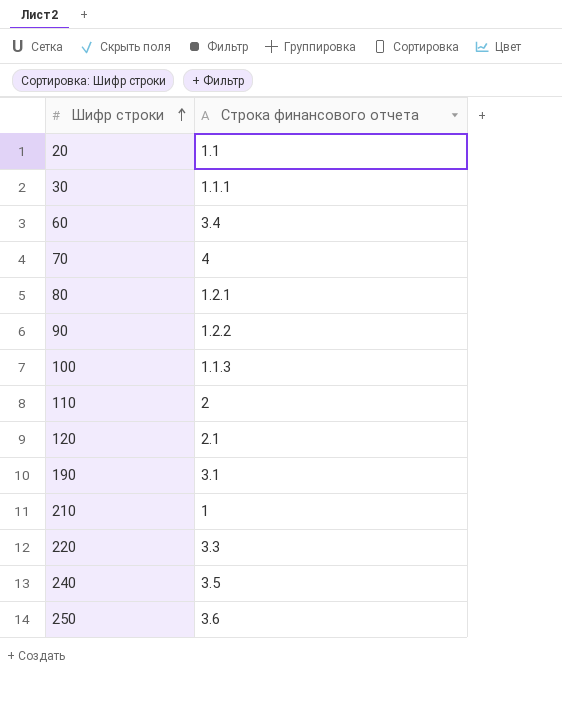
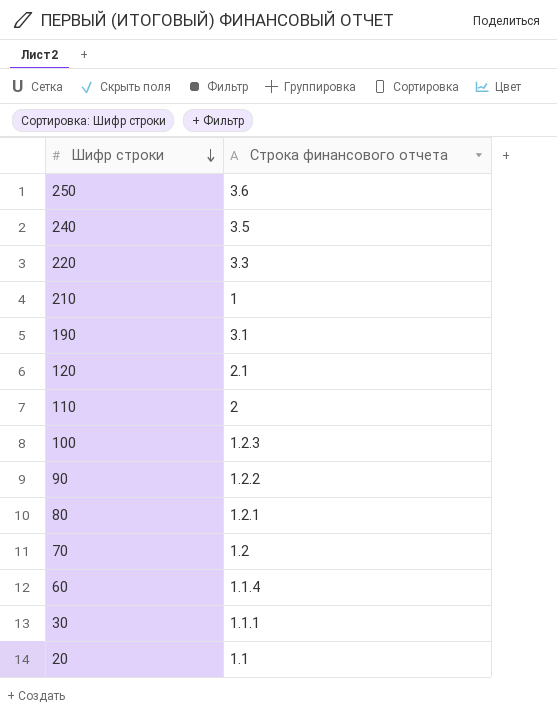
row order: Шифр строки ascending -> Шифр строки descending
100 | Строка финансового отчета: 1.1.3 -> 1.2.3
70 | Строка финансового отчета: 4 -> 1.2
60 | Строка финансового отчета: 3.4 -> 1.1.4

